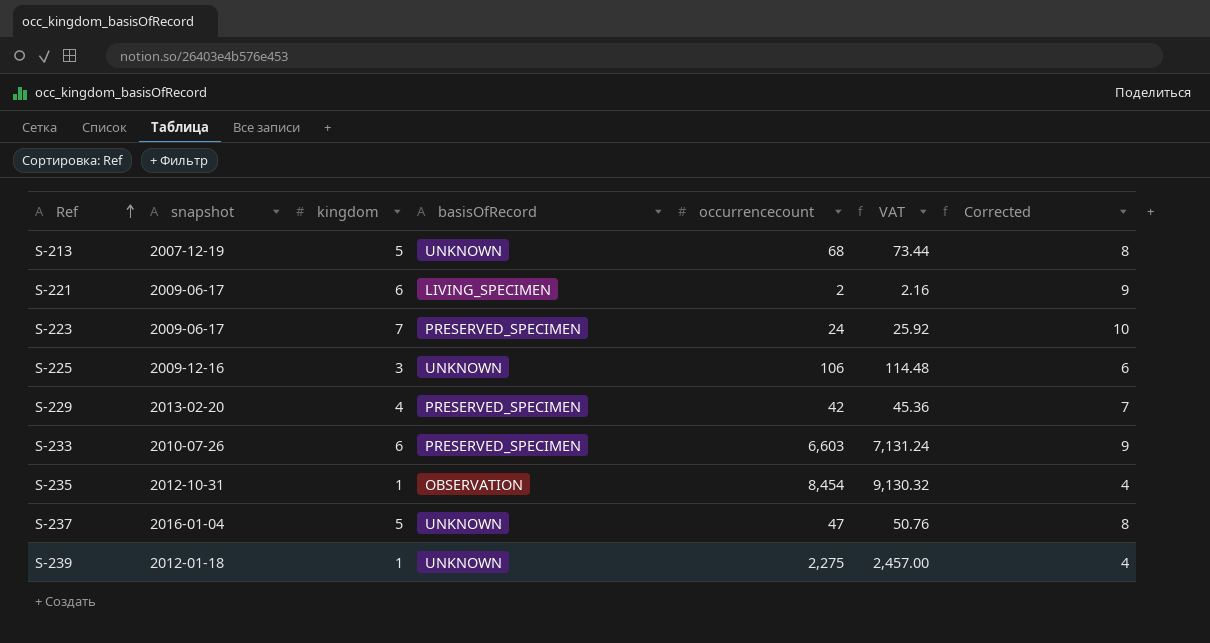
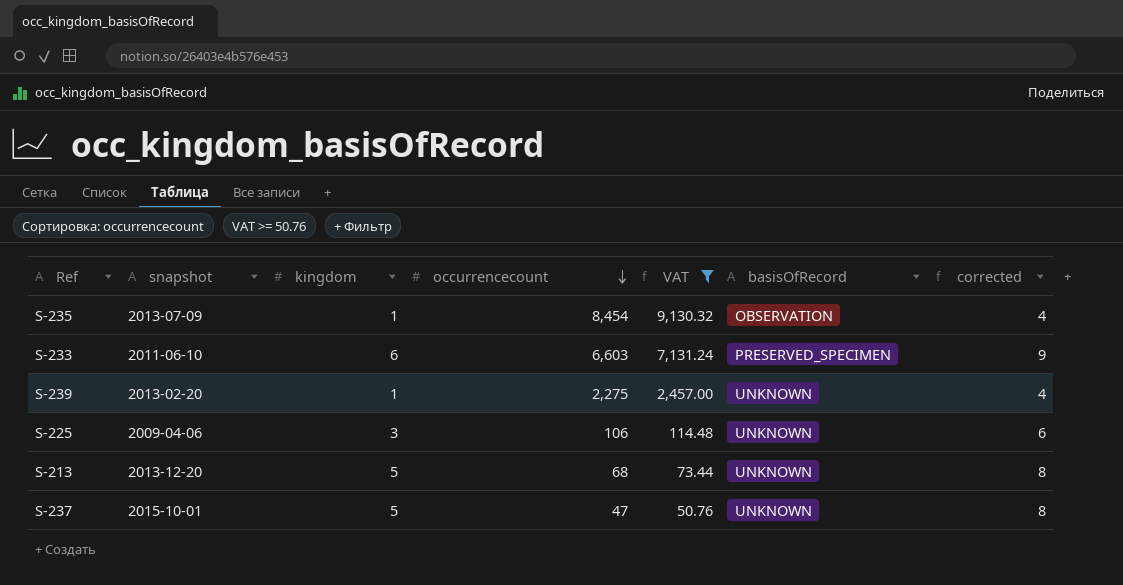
filter: none -> VAT >= 50.76
row order: Ref ascending -> occurrencecount descending
column basisOfRecord | position: 4 -> 6
column name: Corrected -> corrected
S-235 | snapshot: 2012-10-31 -> 2013-07-09
S-233 | snapshot: 2010-07-26 -> 2011-06-10
S-239 | snapshot: 2012-01-18 -> 2013-02-20
S-225 | snapshot: 2009-12-16 -> 2009-04-06
S-213 | snapshot: 2007-12-19 -> 2013-12-20
S-237 | snapshot: 2016-01-04 -> 2015-10-01

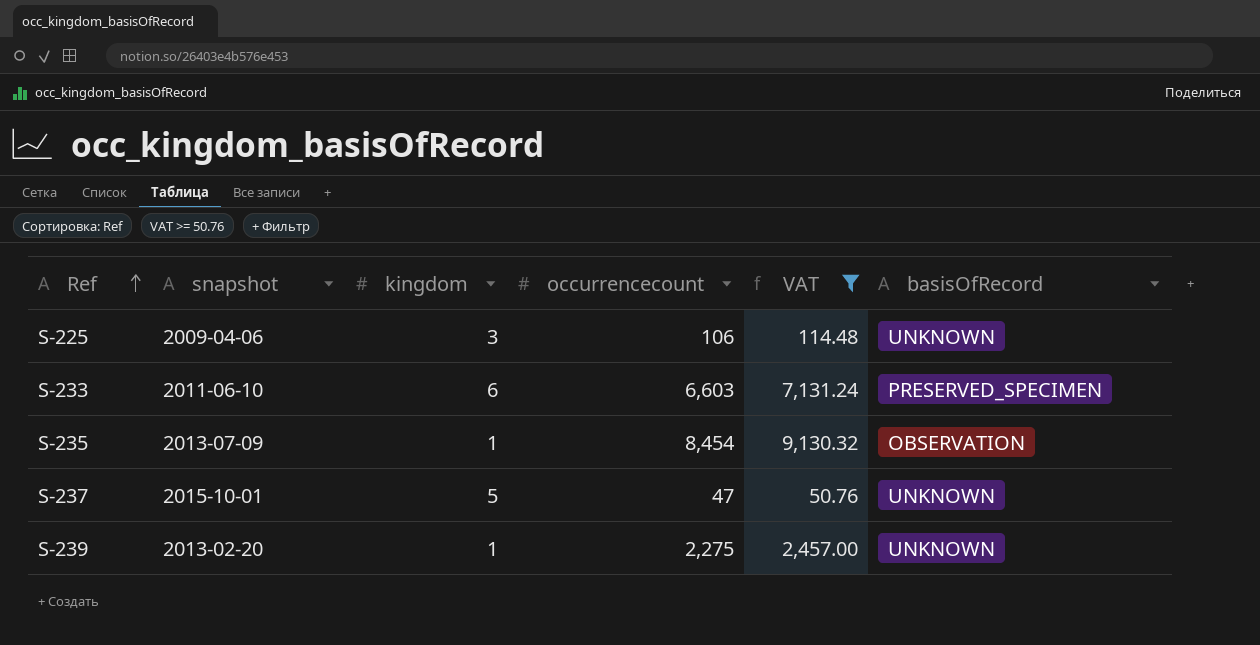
row order: occurrencecount descending -> Ref ascending
column corrected | formula: [kingdom] + 3 -> none
row S-213: 2013-12-20 | 5 | 68 | 73.44 | UNKNOWN | 8 -> none

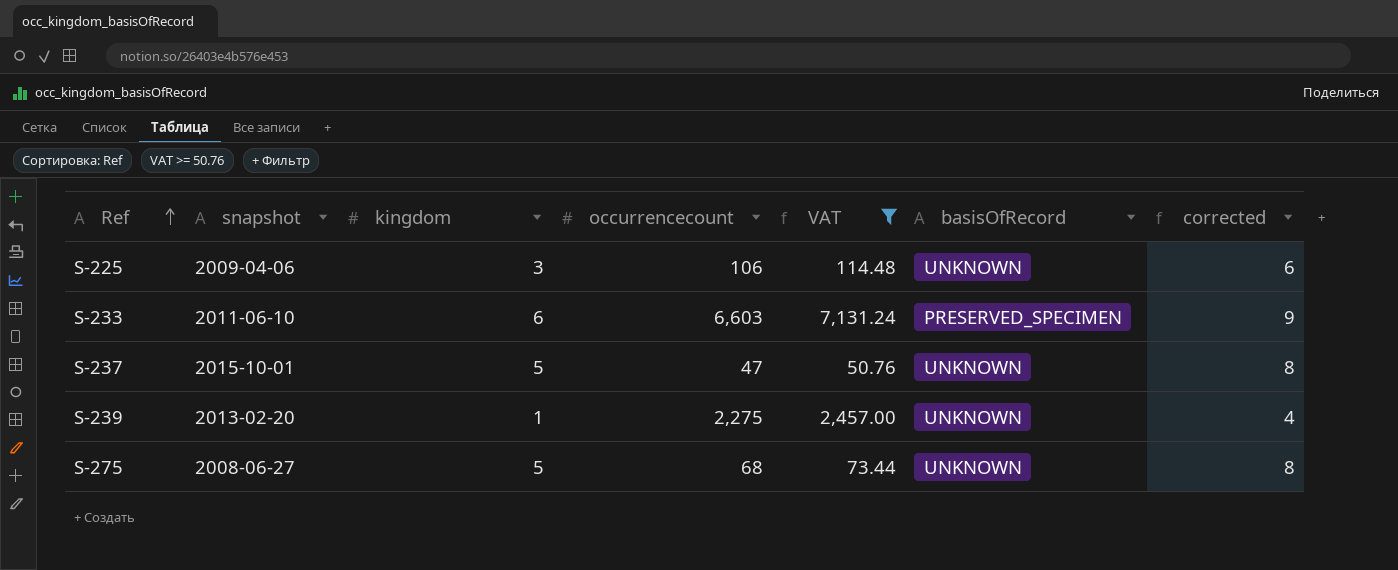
column corrected | formula: none -> [kingdom] + 3
row S-235: 2013-07-09 | 1 | 8,454 | 9,130.32 | OBSERVATION -> none
row S-275: none -> 2008-06-27 | 5 | 68 | 73.44 | UNKNOWN | 8

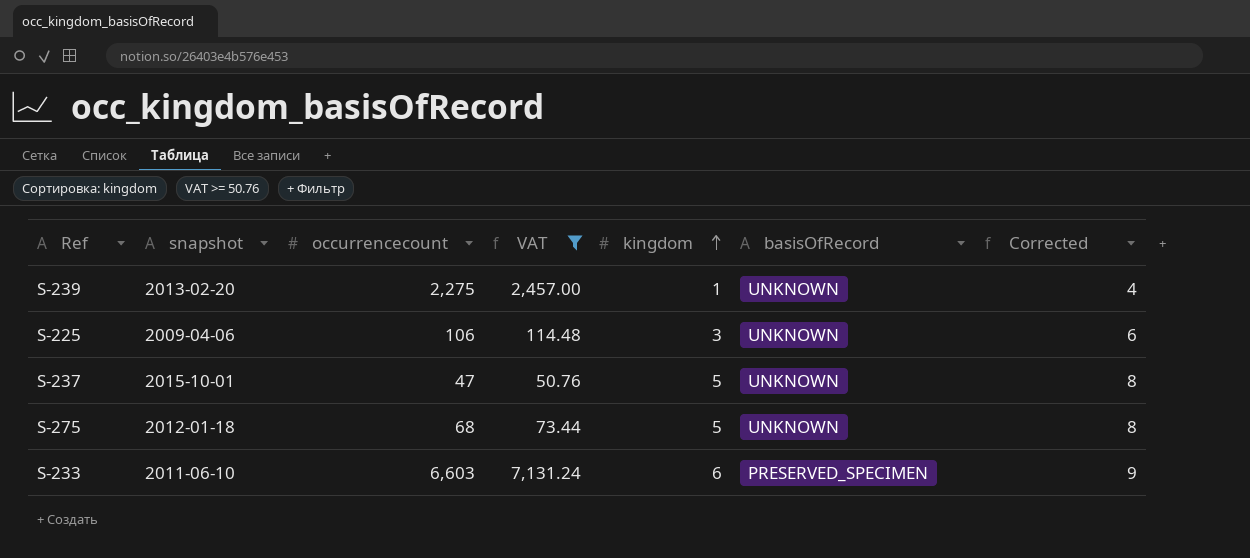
row order: Ref ascending -> kingdom ascending
column kingdom | position: 3 -> 5
column name: corrected -> Corrected
S-275 | snapshot: 2008-06-27 -> 2012-01-18

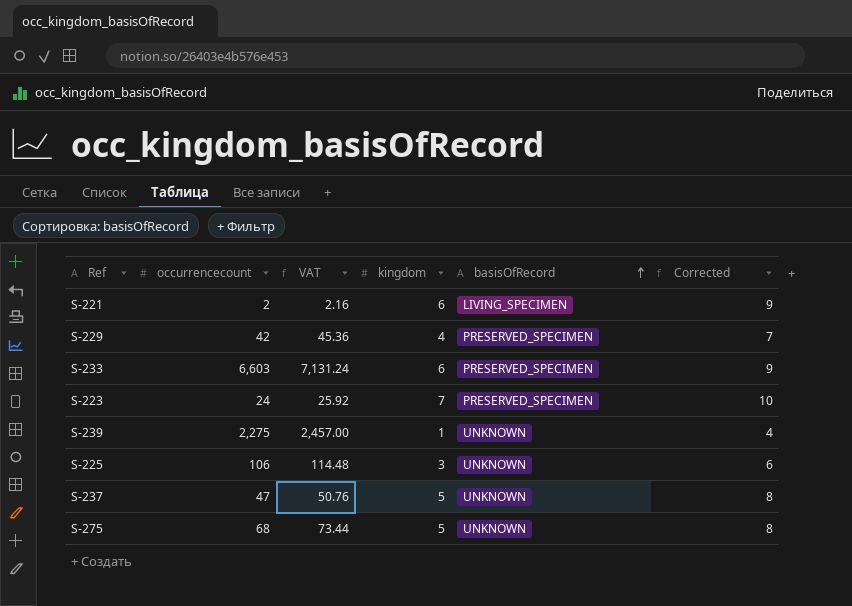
filter: VAT >= 50.76 -> none
row order: kingdom ascending -> basisOfRecord ascending
column snapshot | position: 2 -> none

